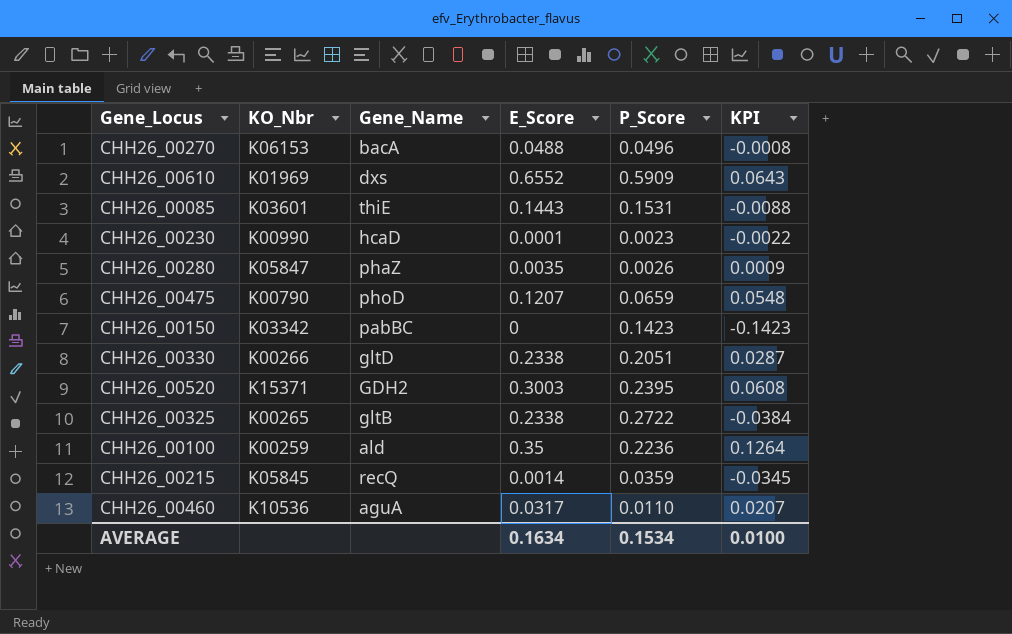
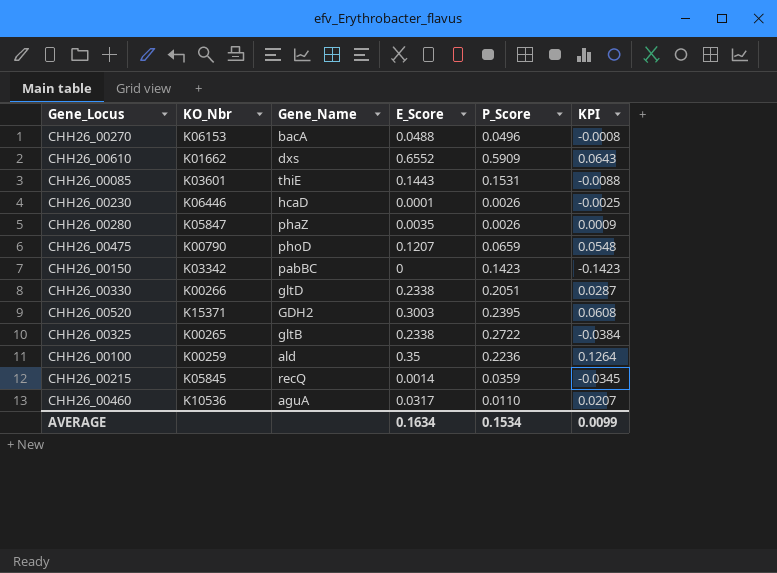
CHH26_00610 | KO_Nbr: K01969 -> K01662
CHH26_00230 | KO_Nbr: K00990 -> K06446
CHH26_00230 | P_Score: 0.0023 -> 0.0026
CHH26_00230 | KPI: -0.0022 -> -0.0025
AVERAGE | KPI: 0.0100 -> 0.0099

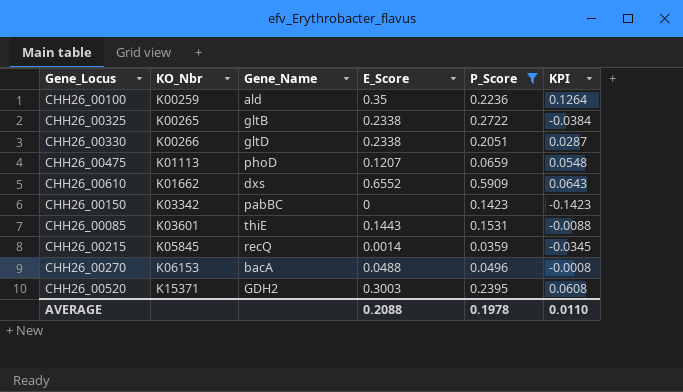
filter: none -> P_Score >= 0.0359
row order: none -> KO_Nbr ascending
CHH26_00475 | KO_Nbr: K00790 -> K01113
AVERAGE | E_Score: 0.1634 -> 0.2088
AVERAGE | P_Score: 0.1534 -> 0.1978
AVERAGE | KPI: 0.0099 -> 0.0110

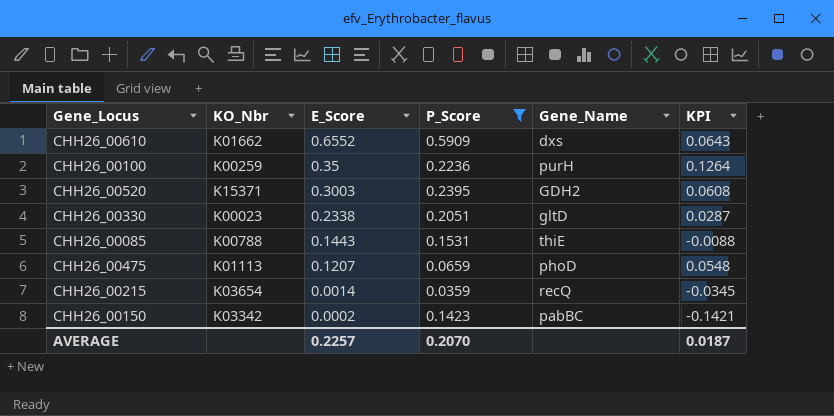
row order: KO_Nbr ascending -> E_Score descending
column Gene_Name | position: 3 -> 5
row CHH26_00325: K00265 | gltB | 0.2338 | 0.2722 | -0.0384 -> none
row CHH26_00270: K06153 | bacA | 0.0488 | 0.0496 | -0.0008 -> none
CHH26_00100 | Gene_Name: ald -> purH
CHH26_00330 | KO_Nbr: K00266 -> K00023
CHH26_00085 | KO_Nbr: K03601 -> K00788
CHH26_00215 | KO_Nbr: K05845 -> K03654
CHH26_00150 | E_Score: 0 -> 0.0002
CHH26_00150 | KPI: -0.1423 -> -0.1421
AVERAGE | E_Score: 0.2088 -> 0.2257
AVERAGE | P_Score: 0.1978 -> 0.2070
AVERAGE | KPI: 0.0110 -> 0.0187

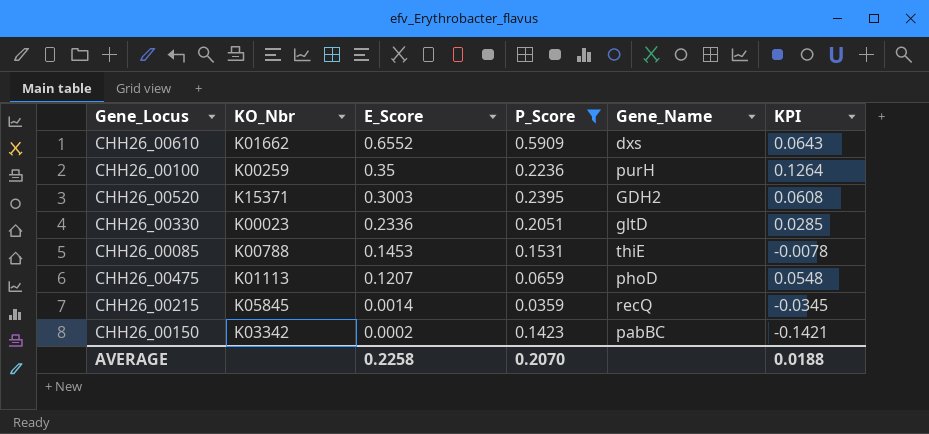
CHH26_00330 | E_Score: 0.2338 -> 0.2336
CHH26_00330 | KPI: 0.0287 -> 0.0285
CHH26_00085 | E_Score: 0.1443 -> 0.1453
CHH26_00085 | KPI: -0.0088 -> -0.0078
CHH26_00215 | KO_Nbr: K03654 -> K05845
AVERAGE | E_Score: 0.2257 -> 0.2258
AVERAGE | KPI: 0.0187 -> 0.0188

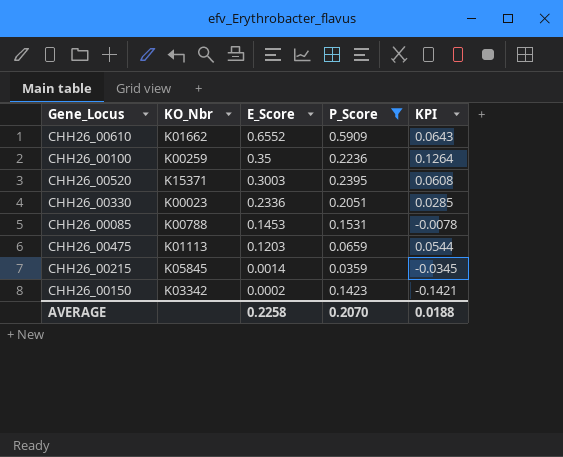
column Gene_Name | position: 5 -> none
CHH26_00475 | E_Score: 0.1207 -> 0.1203
CHH26_00475 | KPI: 0.0548 -> 0.0544

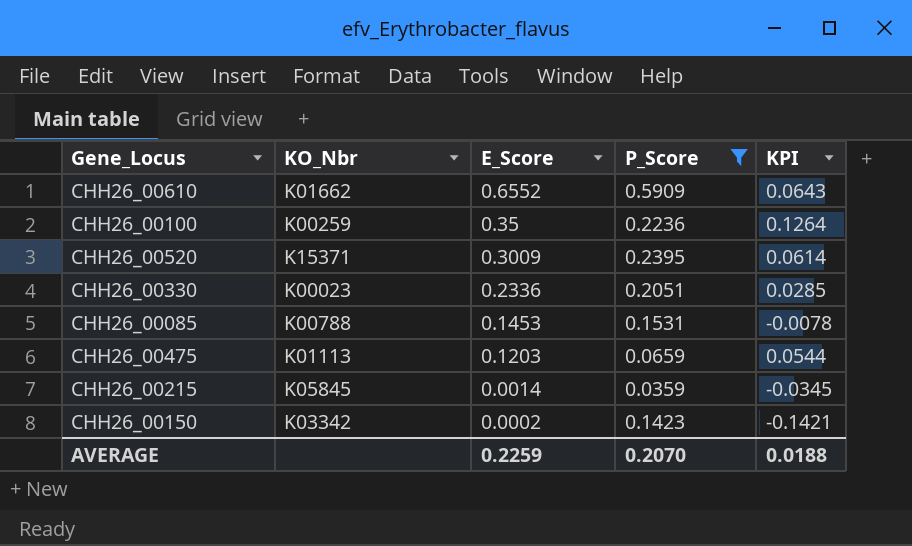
CHH26_00520 | E_Score: 0.3003 -> 0.3009
CHH26_00520 | KPI: 0.0608 -> 0.0614
AVERAGE | E_Score: 0.2258 -> 0.2259

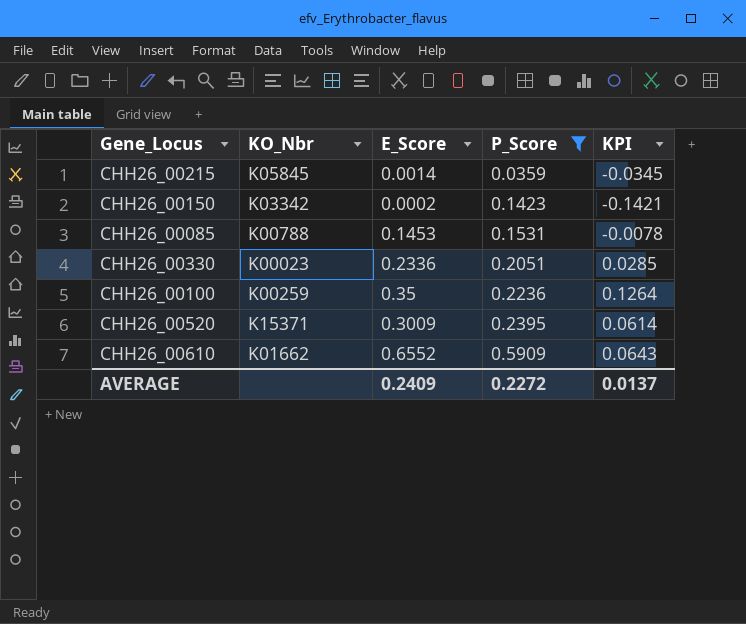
row order: E_Score descending -> P_Score ascending
row CHH26_00475: K01113 | 0.1203 | 0.0659 | 0.0544 -> none
AVERAGE | E_Score: 0.2259 -> 0.2409
AVERAGE | P_Score: 0.2070 -> 0.2272
AVERAGE | KPI: 0.0188 -> 0.0137

